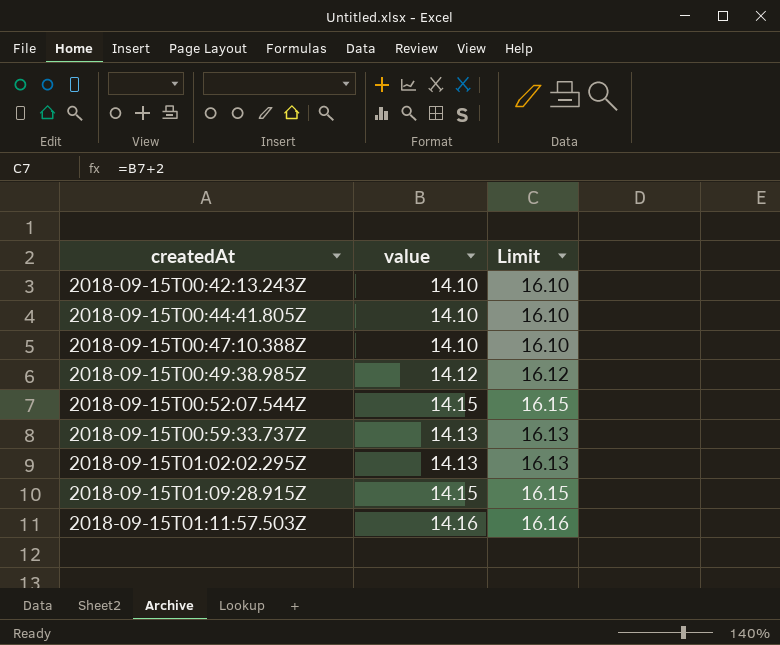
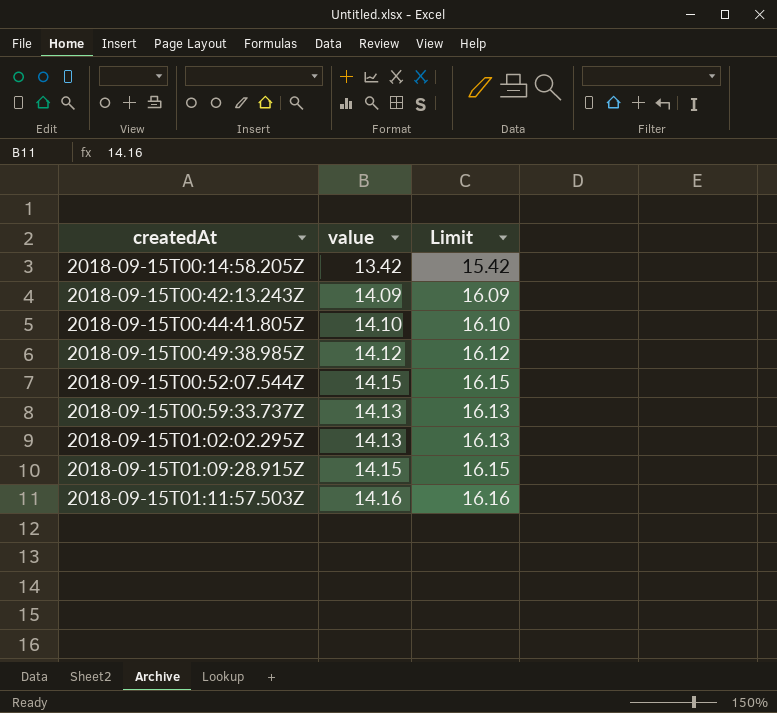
row 2018-09-15T00:47:10.388Z: 14.10 | 16.10 -> none
row 2018-09-15T00:14:58.205Z: none -> 13.42 | 15.42
2018-09-15T00:42:13.243Z | value: 14.10 -> 14.09
2018-09-15T00:42:13.243Z | Limit: 16.10 -> 16.09

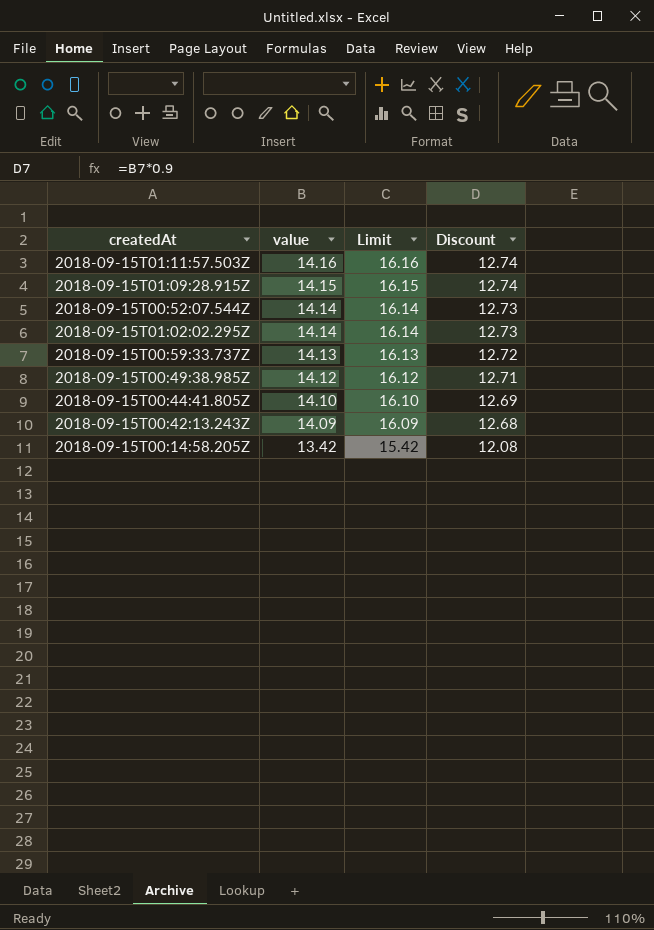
row order: createdAt ascending -> value descending
column Discount | formula: none -> [value] * 0.9
2018-09-15T00:52:07.544Z | value: 14.15 -> 14.14
2018-09-15T00:52:07.544Z | Limit: 16.15 -> 16.14
2018-09-15T01:02:02.295Z | value: 14.13 -> 14.14
2018-09-15T01:02:02.295Z | Limit: 16.13 -> 16.14

